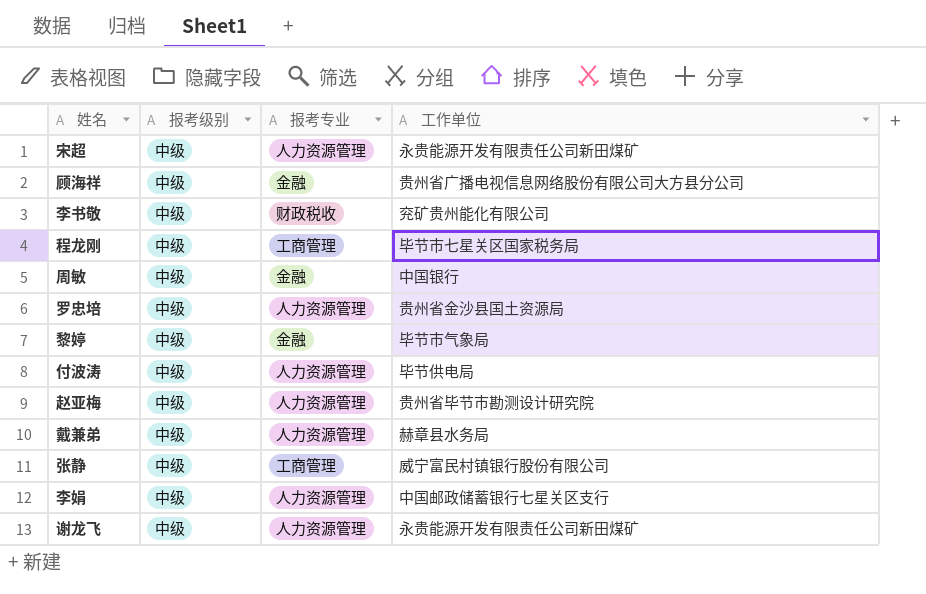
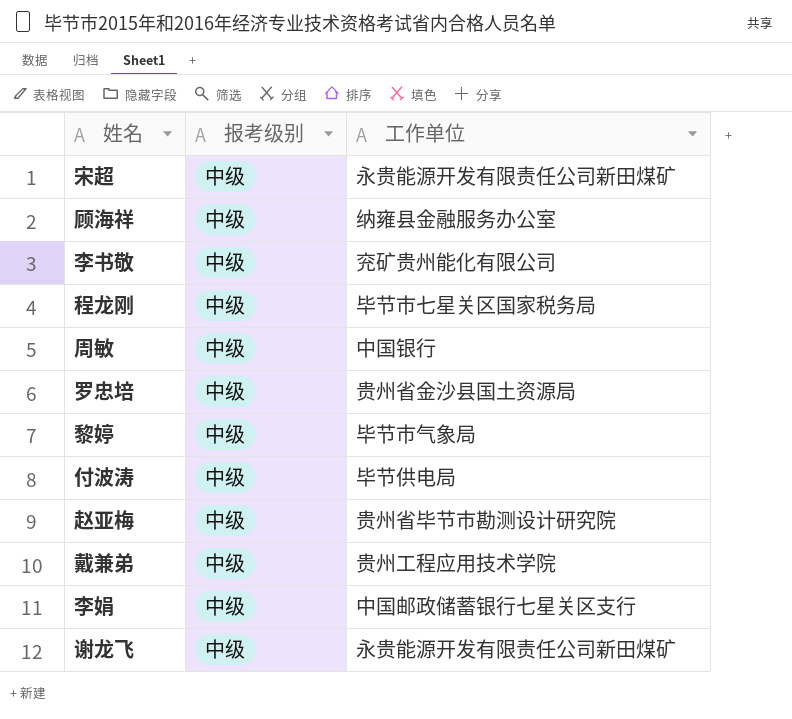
column 报考专业 | position: 3 -> none
row 张静: 中级 | 工商管理 | 威宁富民村镇银行股份有限公司 -> none
顾海祥 | 工作单位: 贵州省广播电视信息网络股份有限公司大方县分公司 -> 纳雍县金融服务办公室
戴兼弟 | 工作单位: 赫章县水务局 -> 贵州工程应用技术学院

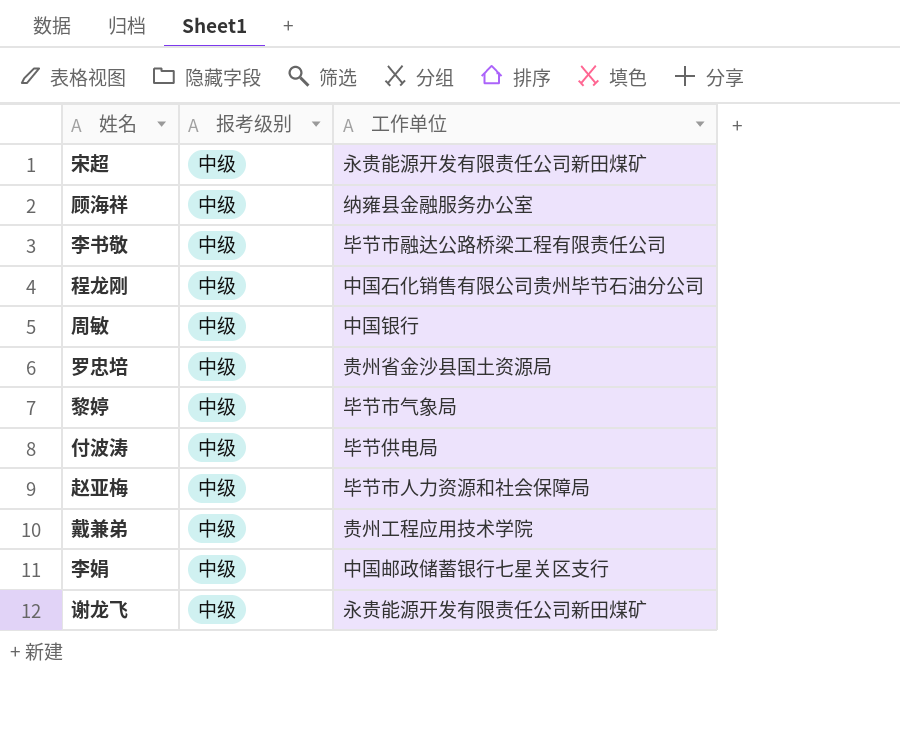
李书敬 | 工作单位: 兖矿贵州能化有限公司 -> 毕节市融达公路桥梁工程有限责任公司
程龙刚 | 工作单位: 毕节市七星关区国家税务局 -> 中国石化销售有限公司贵州毕节石油分公司
赵亚梅 | 工作单位: 贵州省毕节市勘测设计研究院 -> 毕节市人力资源和社会保障局

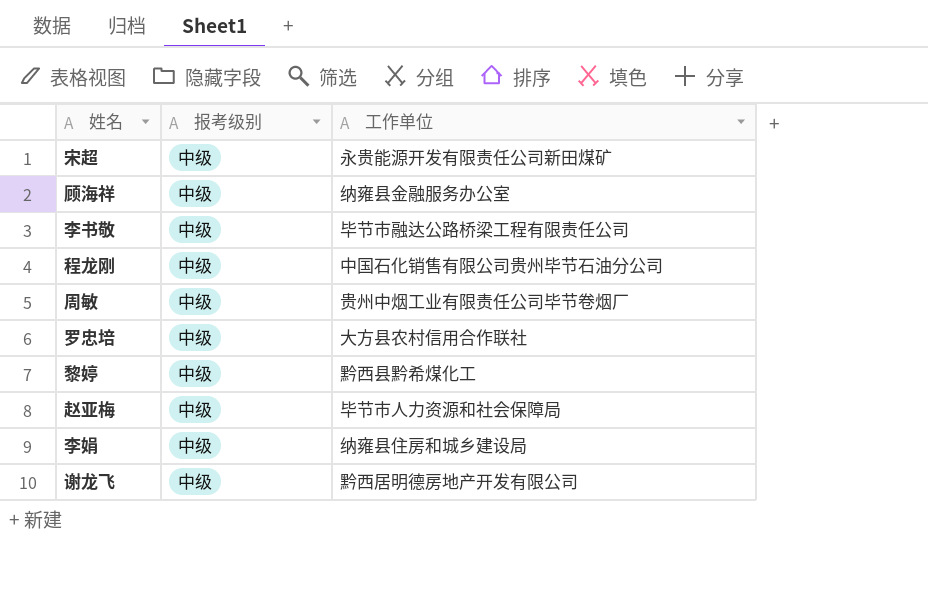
row 付波涛: 中级 | 毕节供电局 -> none
row 戴兼弟: 中级 | 贵州工程应用技术学院 -> none
周敏 | 工作单位: 中国银行 -> 贵州中烟工业有限责任公司毕节卷烟厂
罗忠培 | 工作单位: 贵州省金沙县国土资源局 -> 大方县农村信用合作联社
黎婷 | 工作单位: 毕节市气象局 -> 黔西县黔希煤化工
李娟 | 工作单位: 中国邮政储蓄银行七星关区支行 -> 纳雍县住房和城乡建设局
谢龙飞 | 工作单位: 永贵能源开发有限责任公司新田煤矿 -> 黔西居明德房地产开发有限公司

